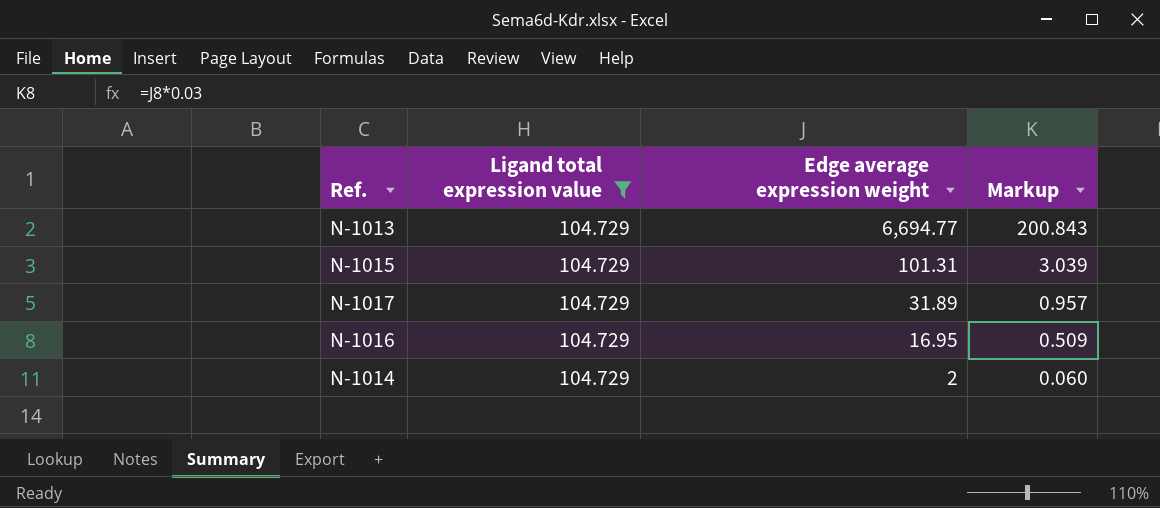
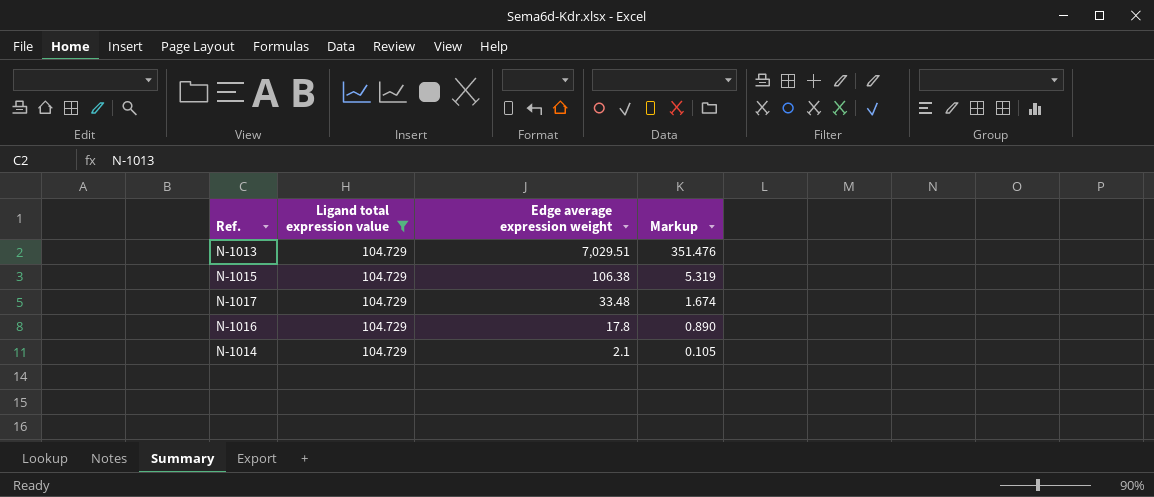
column Markup | formula: [Edge average expression weight] * 0.03 -> [Edge average expression weight] * 0.05
N-1013 | Edge average expression weight: 6,694.77 -> 7,029.51
N-1015 | Edge average expression weight: 101.31 -> 106.38
N-1017 | Edge average expression weight: 31.89 -> 33.48
N-1016 | Edge average expression weight: 16.95 -> 17.8
N-1014 | Edge average expression weight: 2 -> 2.1

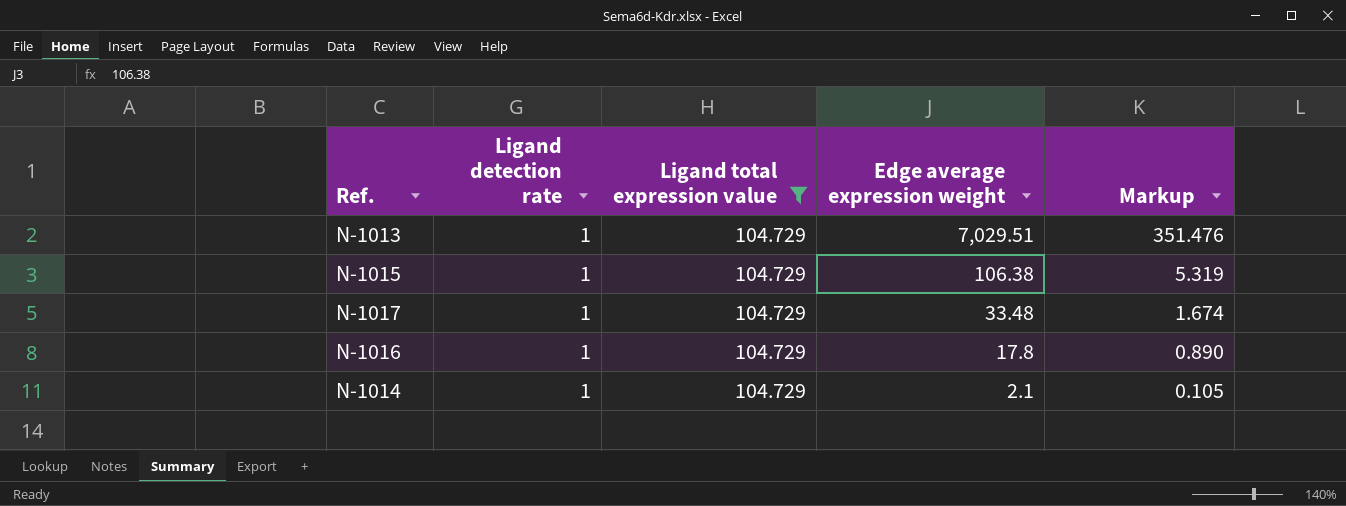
column Ligand detection rate | position: none -> 2

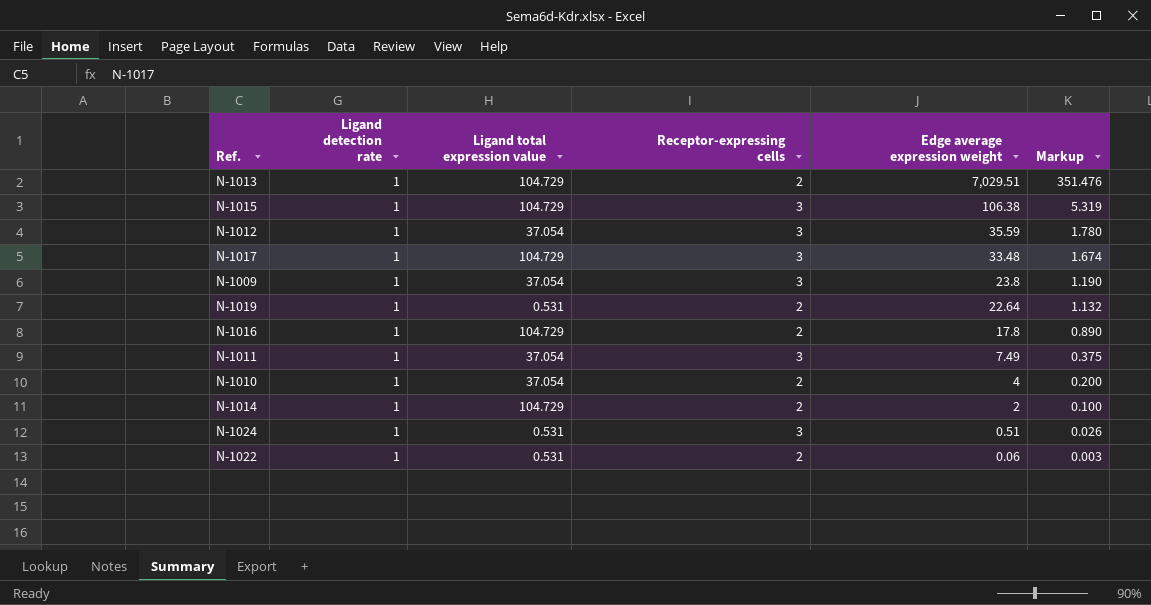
filter: Ligand total expression value = 104.729 -> none
column Receptor-expressing cells | position: none -> 4
N-1014 | Edge average expression weight: 2.1 -> 2
N-1014 | Markup: 0.105 -> 0.100

